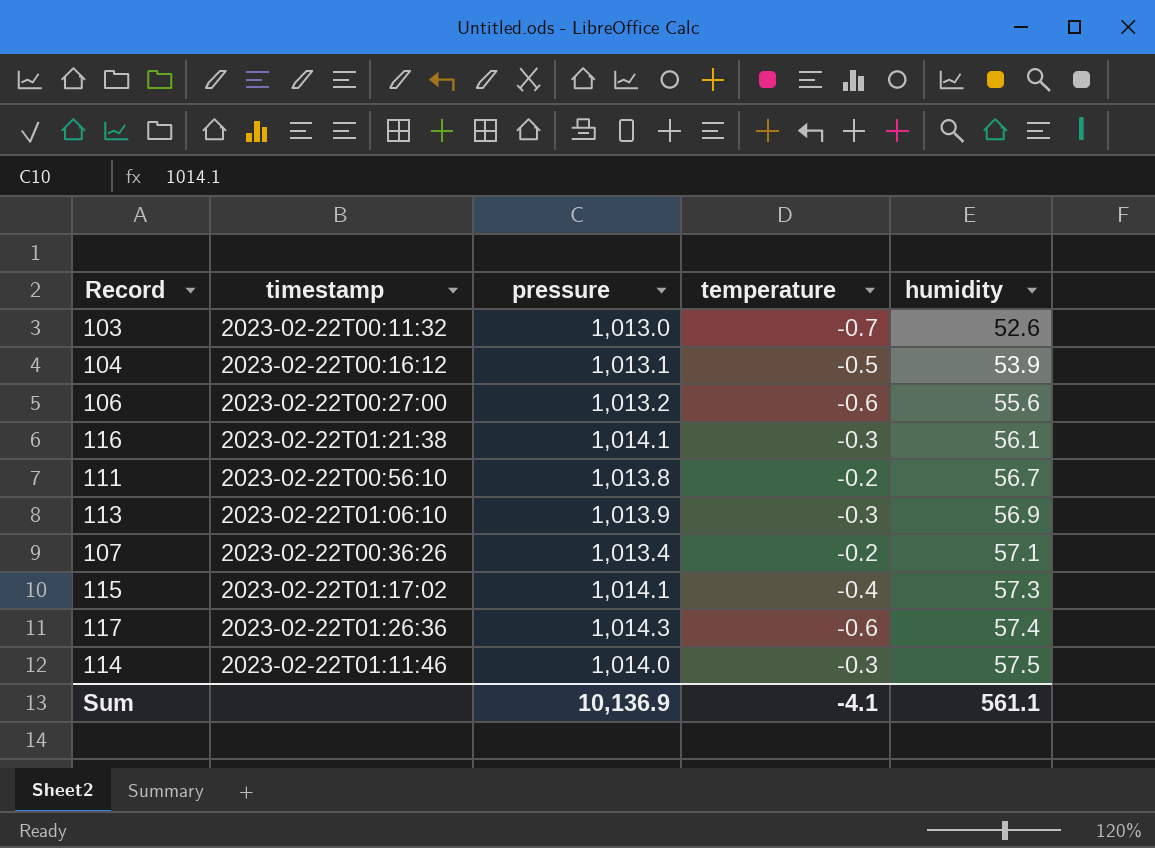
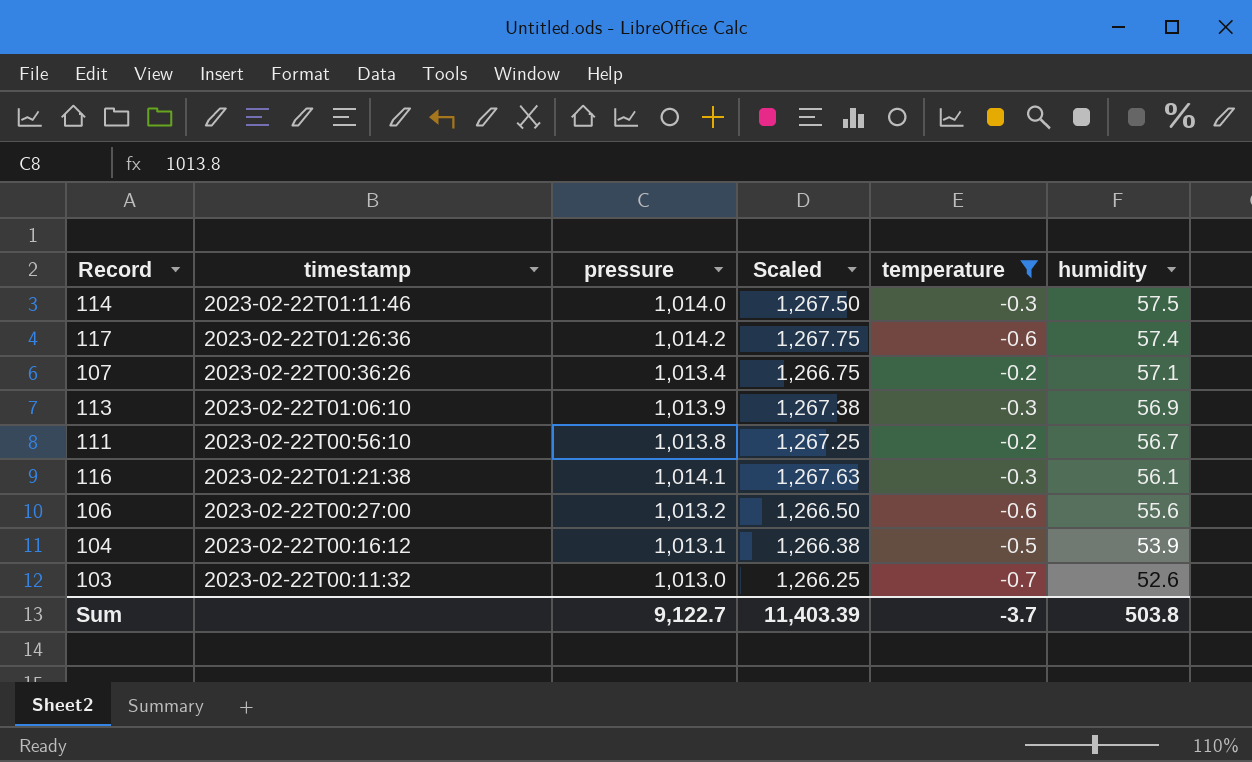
filter: none -> temperature != -0.4
row order: humidity ascending -> humidity descending
column Scaled | formula: none -> [pressure] * 1.25
117 | pressure: 1,014.3 -> 1,014.2
Sum | pressure: 10,136.9 -> 9,122.7
Sum | temperature: -4.1 -> -3.7
Sum | humidity: 561.1 -> 503.8

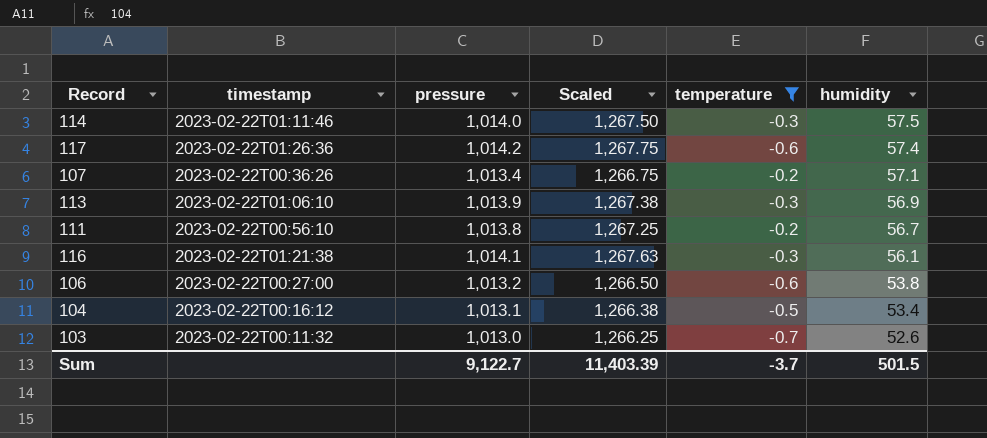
106 | humidity: 55.6 -> 53.8
104 | humidity: 53.9 -> 53.4
Sum | humidity: 503.8 -> 501.5

